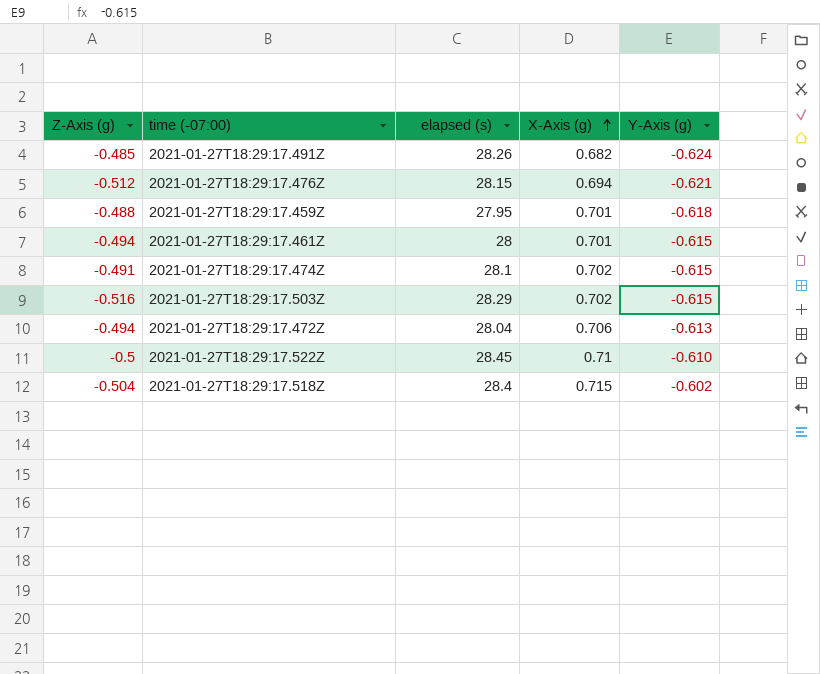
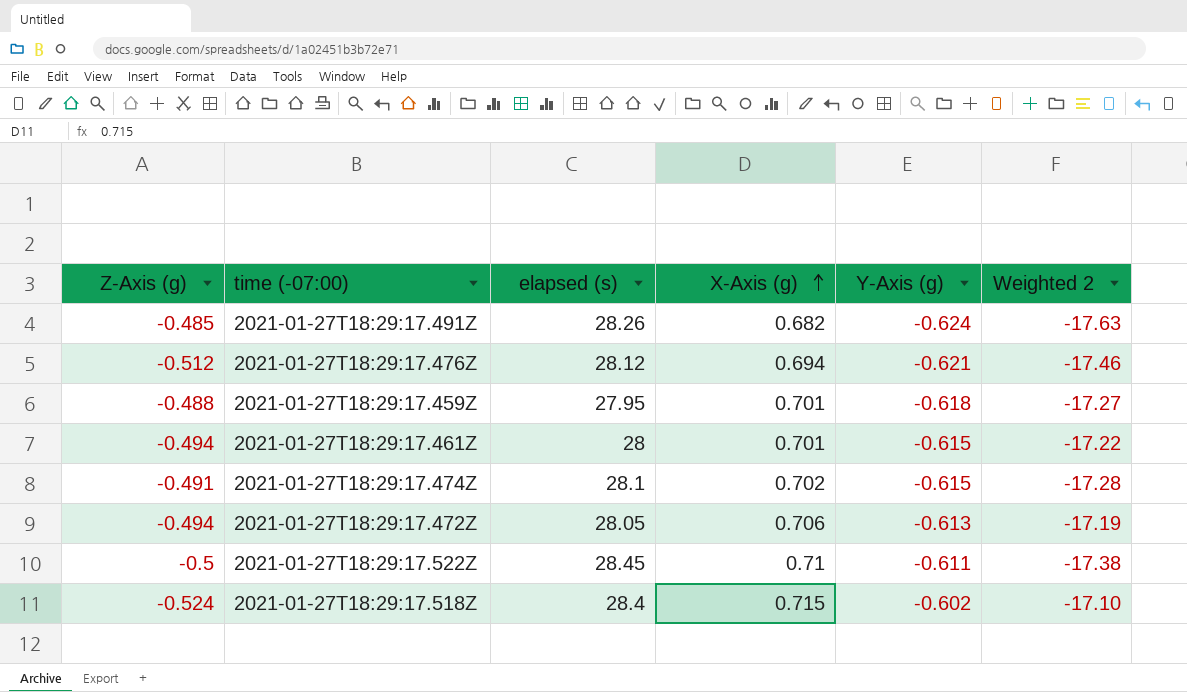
column Weighted 2 | formula: none -> [elapsed (s)] * [Y-Axis (g)]
row 2021-01-27T18:29:17.503Z: -0.516 | 28.29 | 0.702 | -0.615 -> none
2021-01-27T18:29:17.476Z | elapsed (s): 28.15 -> 28.12
2021-01-27T18:29:17.472Z | elapsed (s): 28.04 -> 28.05
2021-01-27T18:29:17.522Z | Y-Axis (g): -0.610 -> -0.611
2021-01-27T18:29:17.518Z | Z-Axis (g): -0.504 -> -0.524

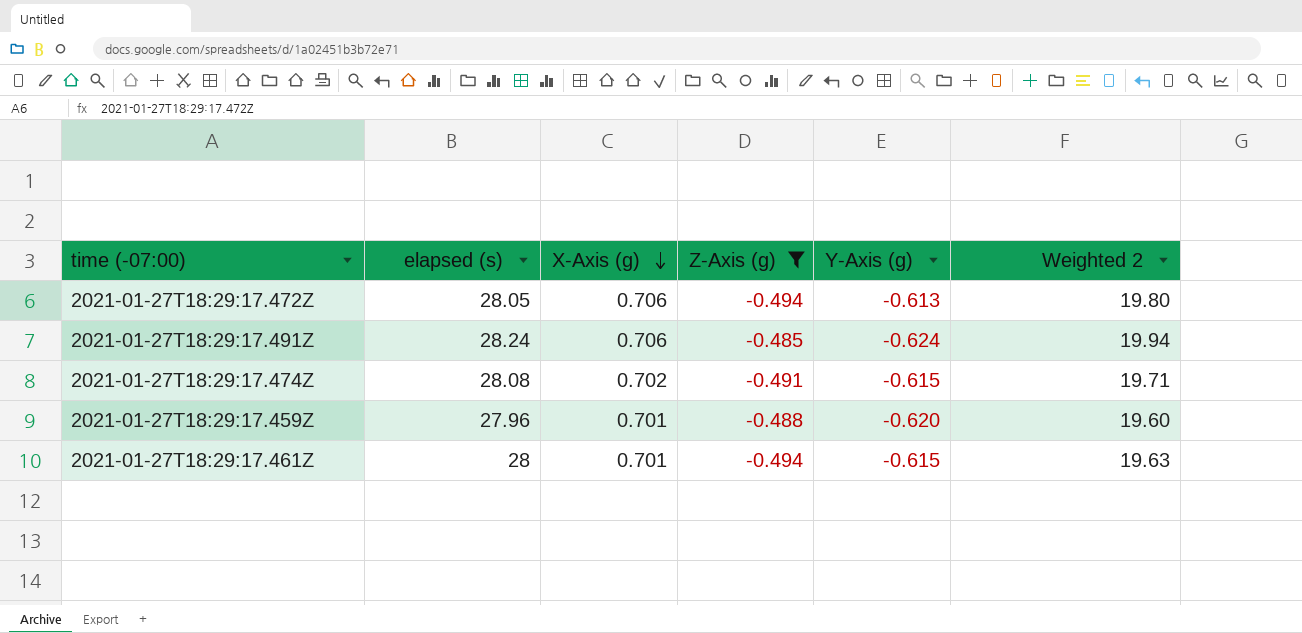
filter: none -> Z-Axis (g) >= -0.494
row order: X-Axis (g) ascending -> X-Axis (g) descending
column Z-Axis (g) | position: 1 -> 4
column Weighted 2 | formula: [elapsed (s)] * [Y-Axis (g)] -> [elapsed (s)] * [X-Axis (g)]
2021-01-27T18:29:17.491Z | elapsed (s): 28.26 -> 28.24
2021-01-27T18:29:17.491Z | X-Axis (g): 0.682 -> 0.706
2021-01-27T18:29:17.474Z | elapsed (s): 28.1 -> 28.08
2021-01-27T18:29:17.459Z | elapsed (s): 27.95 -> 27.96
2021-01-27T18:29:17.459Z | Y-Axis (g): -0.618 -> -0.620

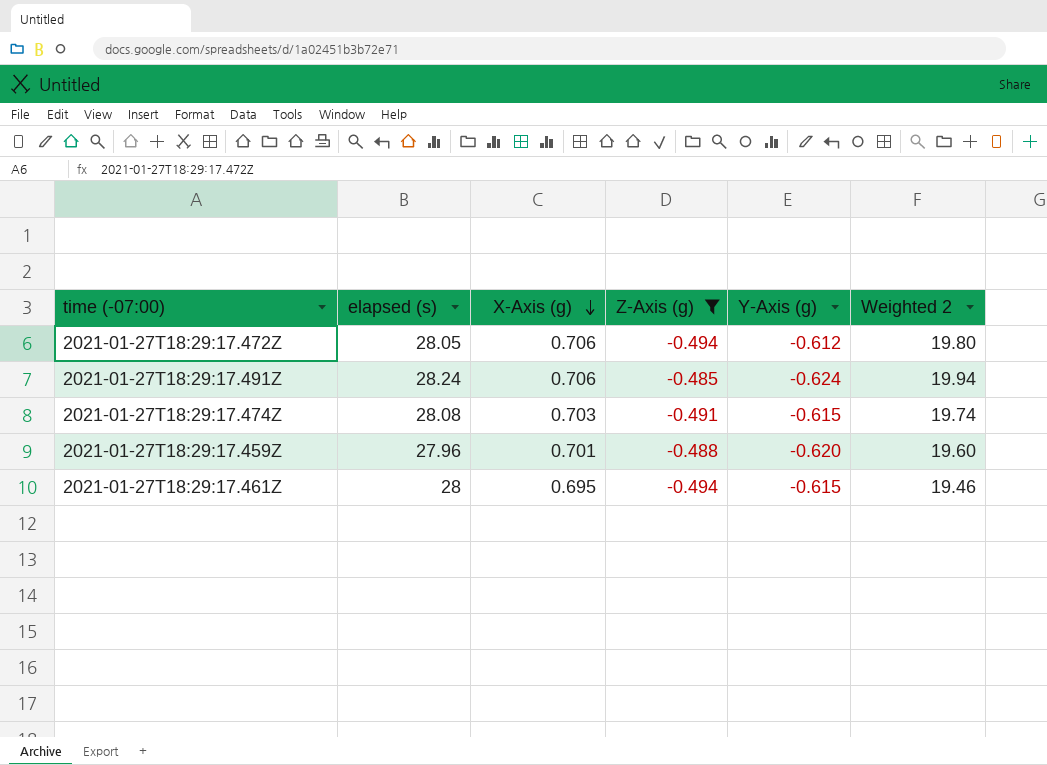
2021-01-27T18:29:17.472Z | Y-Axis (g): -0.613 -> -0.612
2021-01-27T18:29:17.474Z | X-Axis (g): 0.702 -> 0.703
2021-01-27T18:29:17.474Z | Weighted 2: 19.71 -> 19.74
2021-01-27T18:29:17.461Z | X-Axis (g): 0.701 -> 0.695
2021-01-27T18:29:17.461Z | Weighted 2: 19.63 -> 19.46

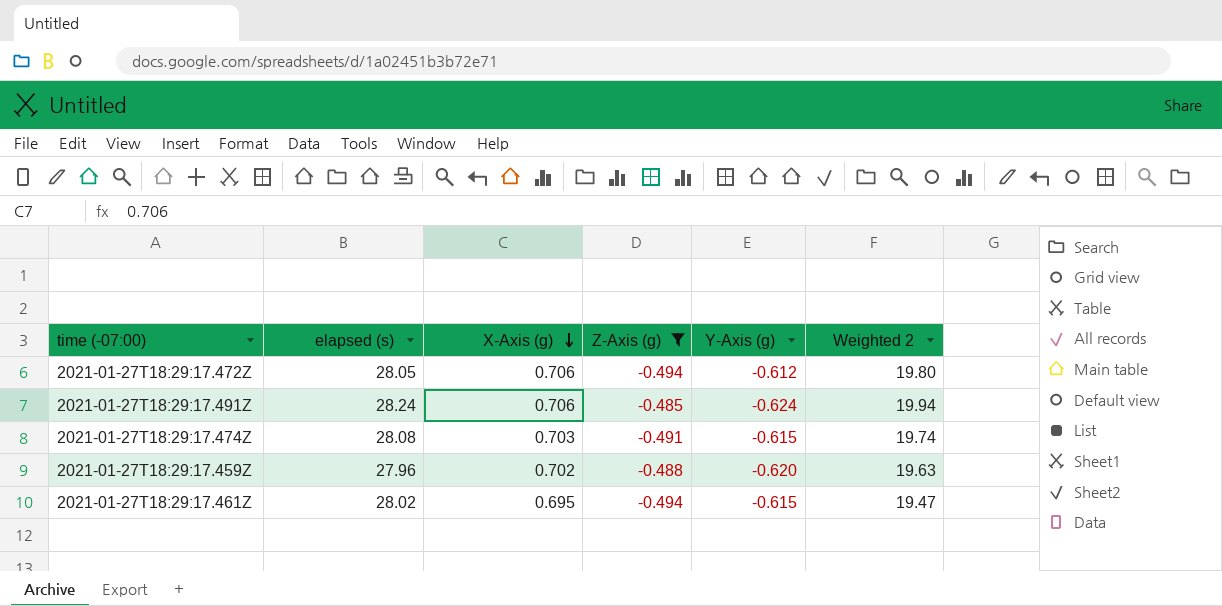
2021-01-27T18:29:17.459Z | X-Axis (g): 0.701 -> 0.702
2021-01-27T18:29:17.459Z | Weighted 2: 19.60 -> 19.63
2021-01-27T18:29:17.461Z | elapsed (s): 28 -> 28.02
2021-01-27T18:29:17.461Z | Weighted 2: 19.46 -> 19.47

